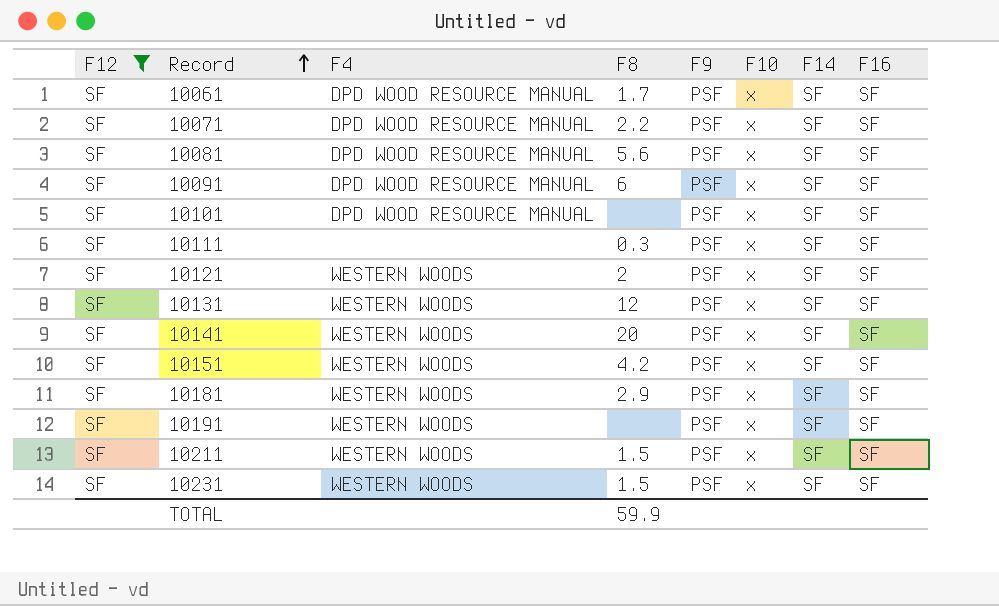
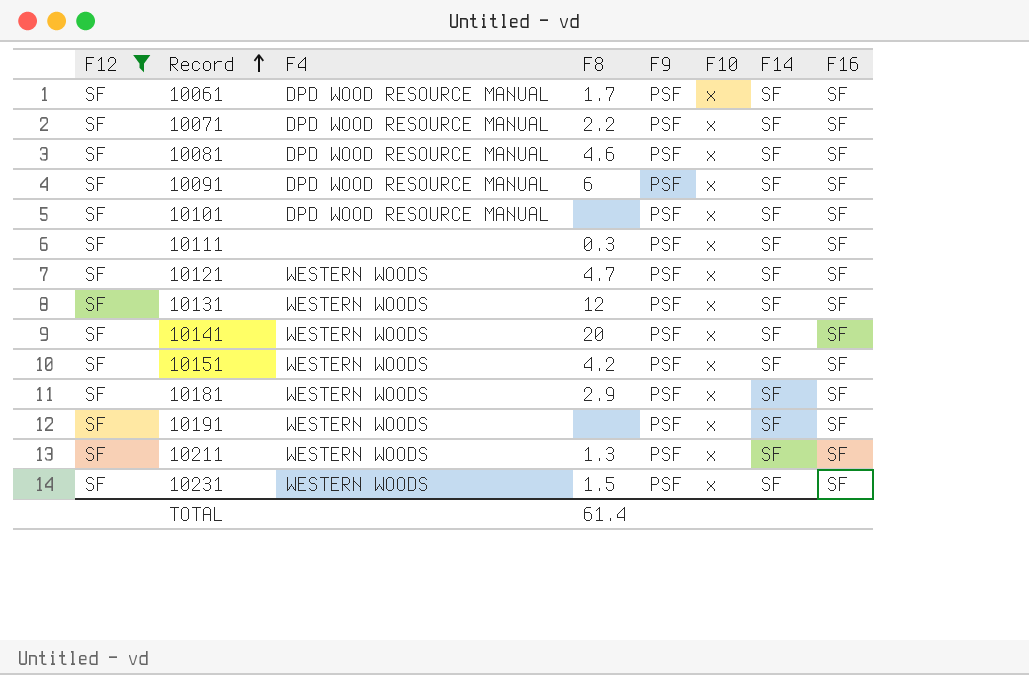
10081 | F8: 5.6 -> 4.6
10121 | F8: 2 -> 4.7
10211 | F8: 1.5 -> 1.3
TOTAL | F8: 59.9 -> 61.4

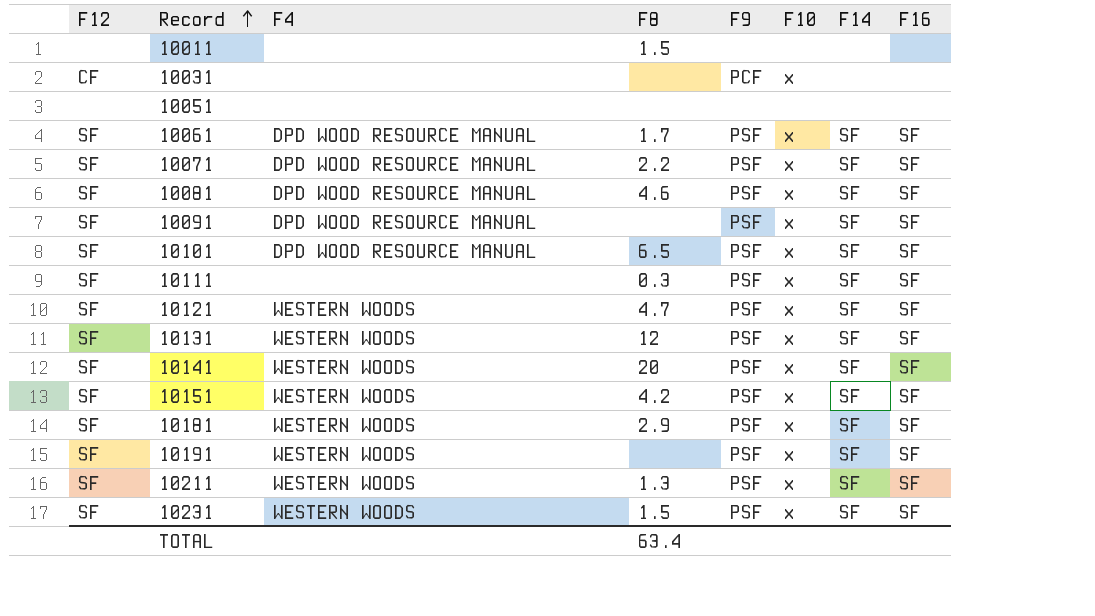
filter: F12 = SF -> none
10091 | F8: 6 -> none
10101 | F8: none -> 6.5
TOTAL | F8: 61.4 -> 63.4

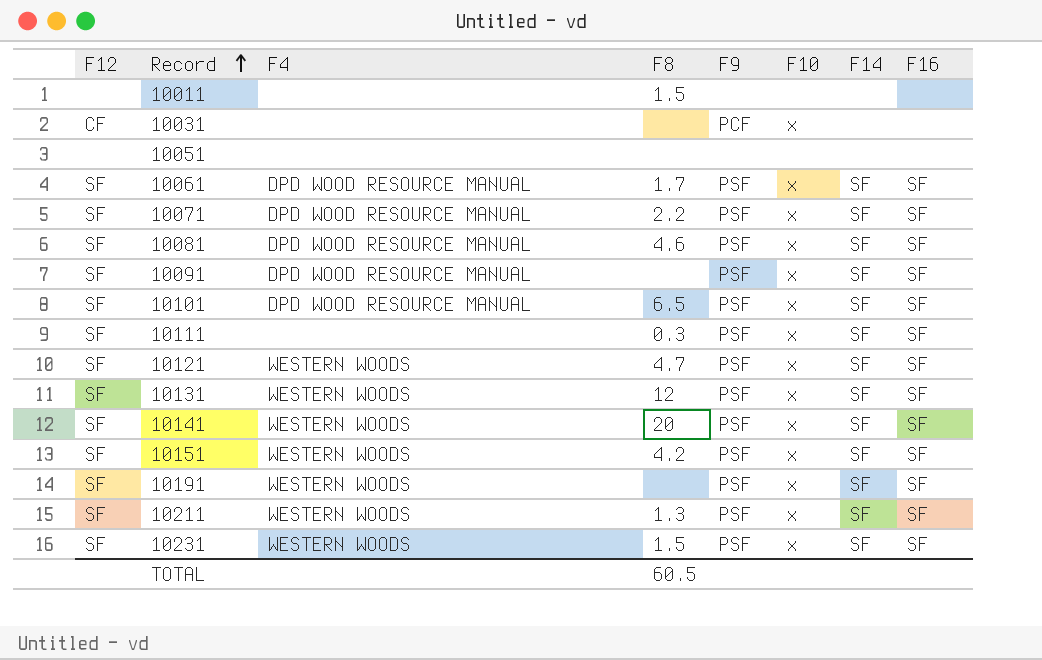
row 10181: SF | WESTERN WOODS | 2.9 | PSF | x | SF | SF -> none
TOTAL | F8: 63.4 -> 60.5

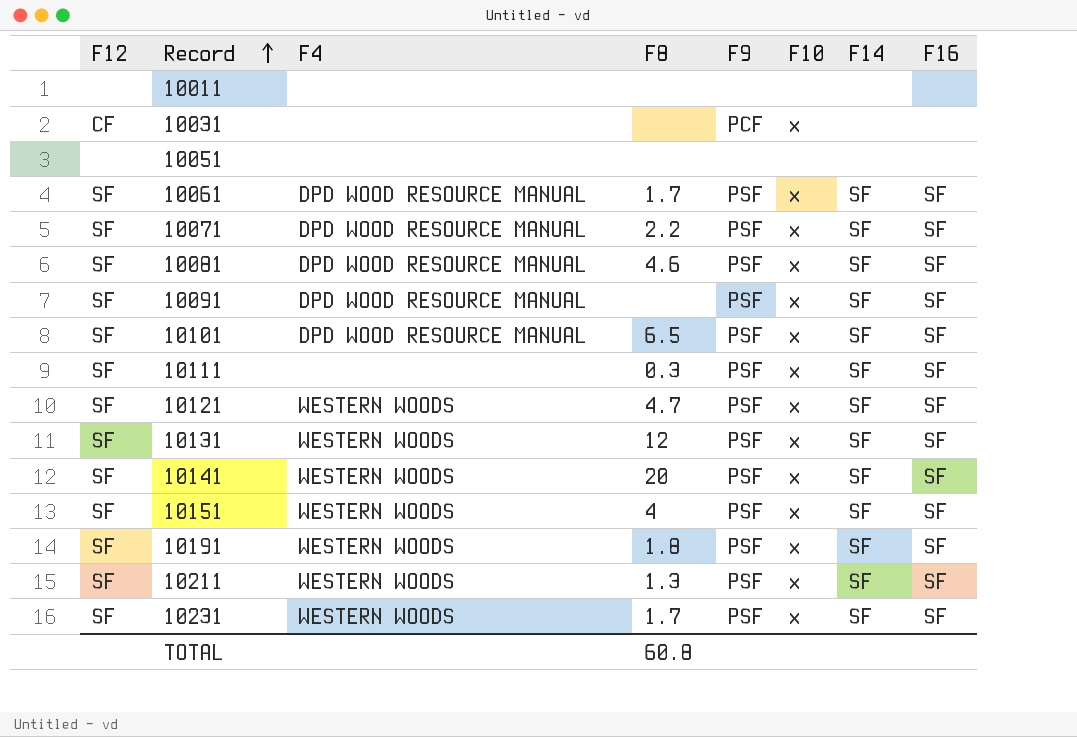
10011 | F8: 1.5 -> none
10151 | F8: 4.2 -> 4
10191 | F8: none -> 1.8
10231 | F8: 1.5 -> 1.7
TOTAL | F8: 60.5 -> 60.8

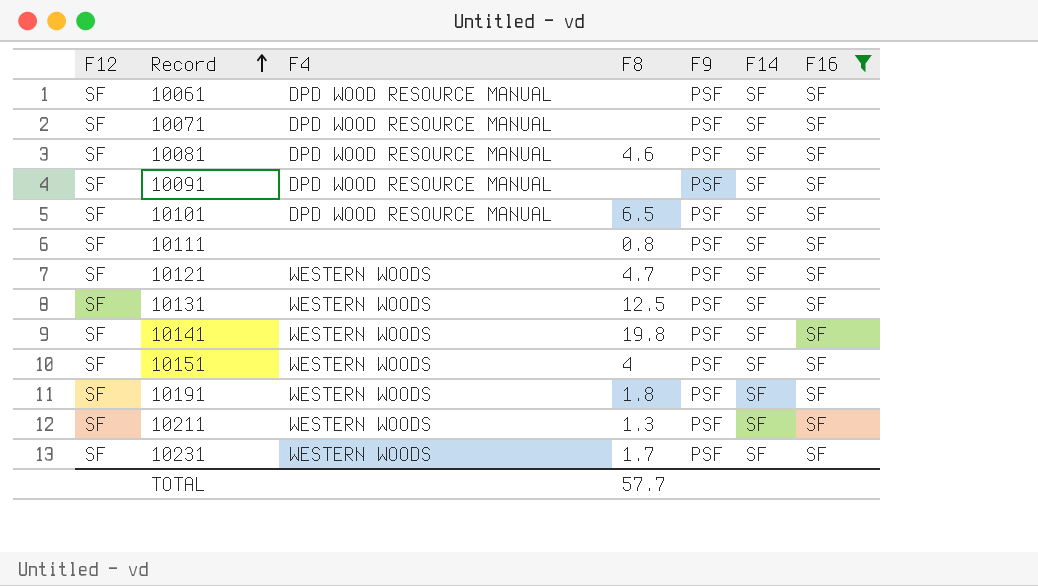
filter: none -> F16 = SF
column F10 | position: 6 -> none
10061 | F8: 1.7 -> none
10071 | F8: 2.2 -> none
10111 | F8: 0.3 -> 0.8
10131 | F8: 12 -> 12.5
10141 | F8: 20 -> 19.8
TOTAL | F8: 60.8 -> 57.7

